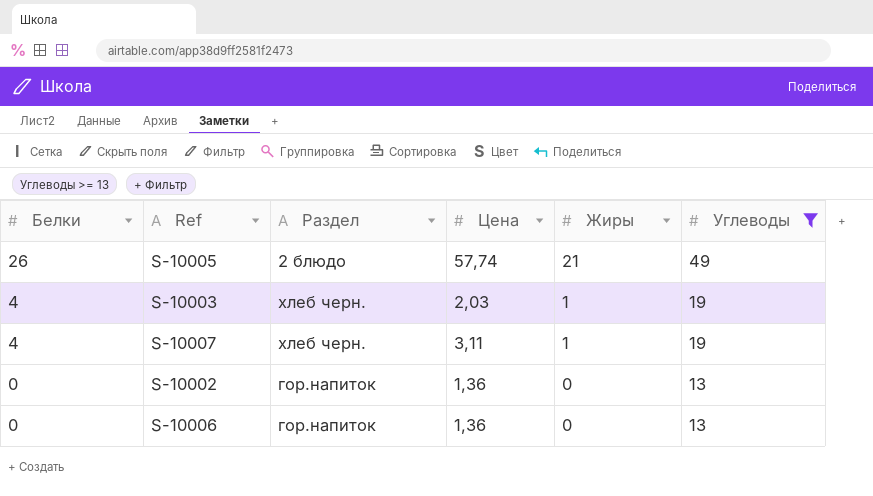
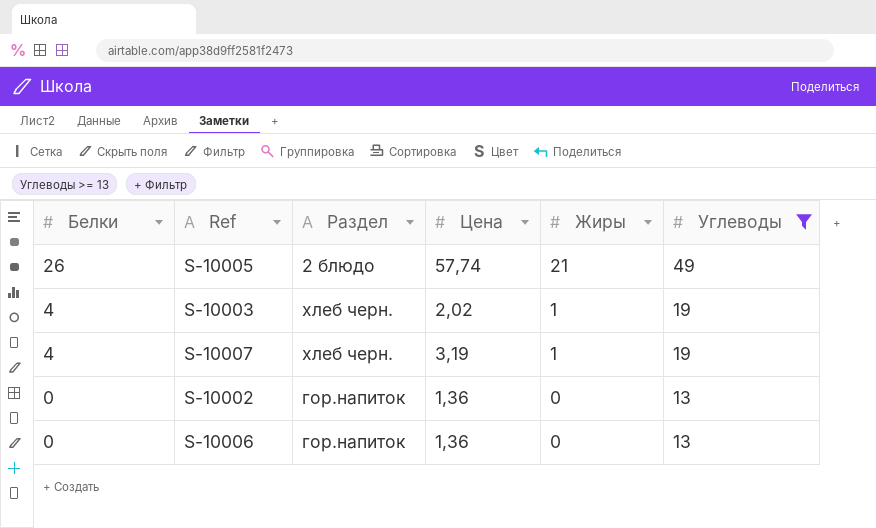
S-10003 | Цена: 2,03 -> 2,02
S-10007 | Цена: 3,11 -> 3,19

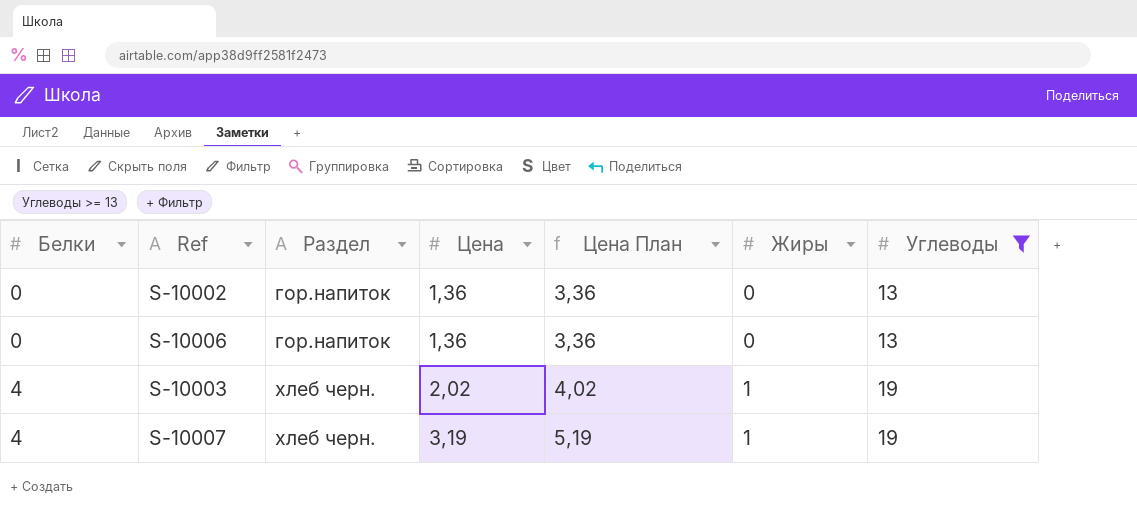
row order: Белки descending -> Белки ascending
column Цена План | formula: none -> [Цена] + 2
row S-10005: 26 | 2 блюдо | 57,74 | 21 | 49 -> none

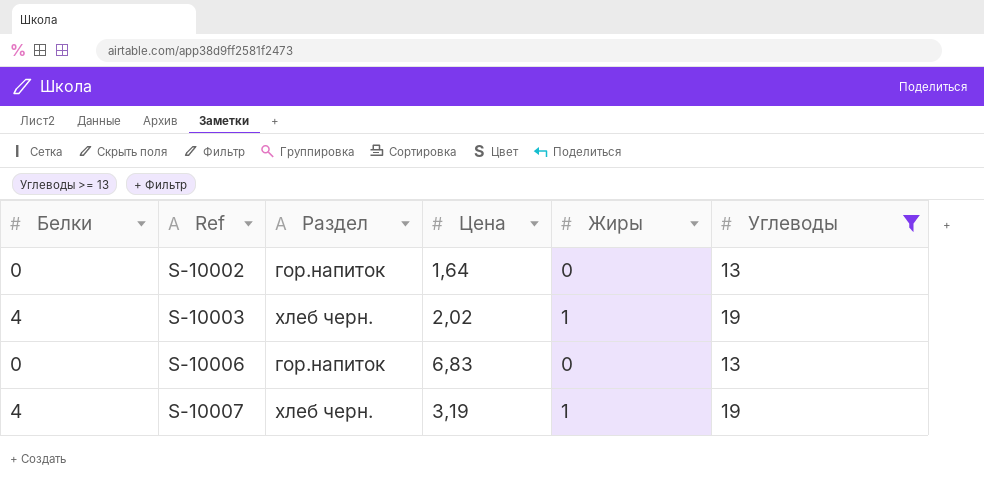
row order: Белки ascending -> Ref ascending
column Цена План | formula: [Цена] + 2 -> none
S-10002 | Цена: 1,36 -> 1,64
S-10006 | Цена: 1,36 -> 6,83

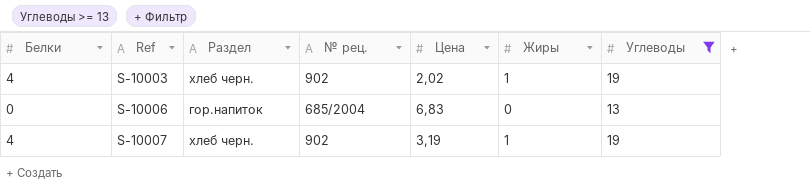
column № рец. | position: none -> 4
row S-10002: 0 | гор.напиток | 1,64 | 0 | 13 -> none

